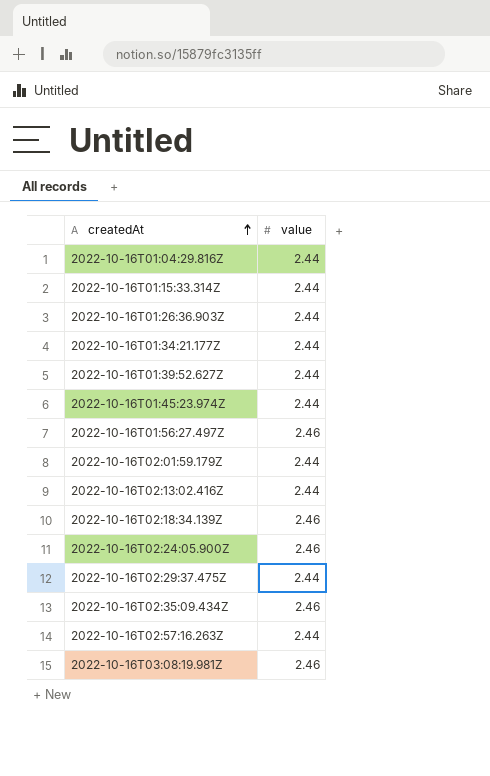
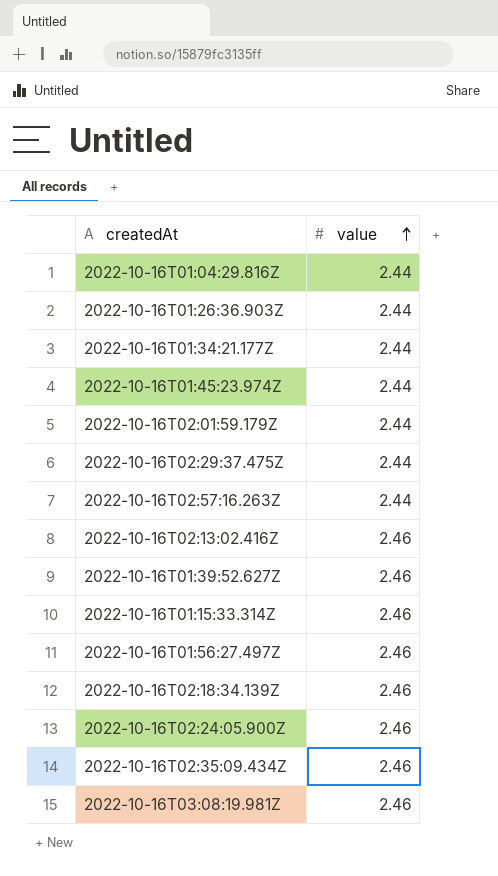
row order: createdAt ascending -> value ascending
2022-10-16T02:13:02.416Z | value: 2.44 -> 2.46
2022-10-16T01:39:52.627Z | value: 2.44 -> 2.46
2022-10-16T01:15:33.314Z | value: 2.44 -> 2.46

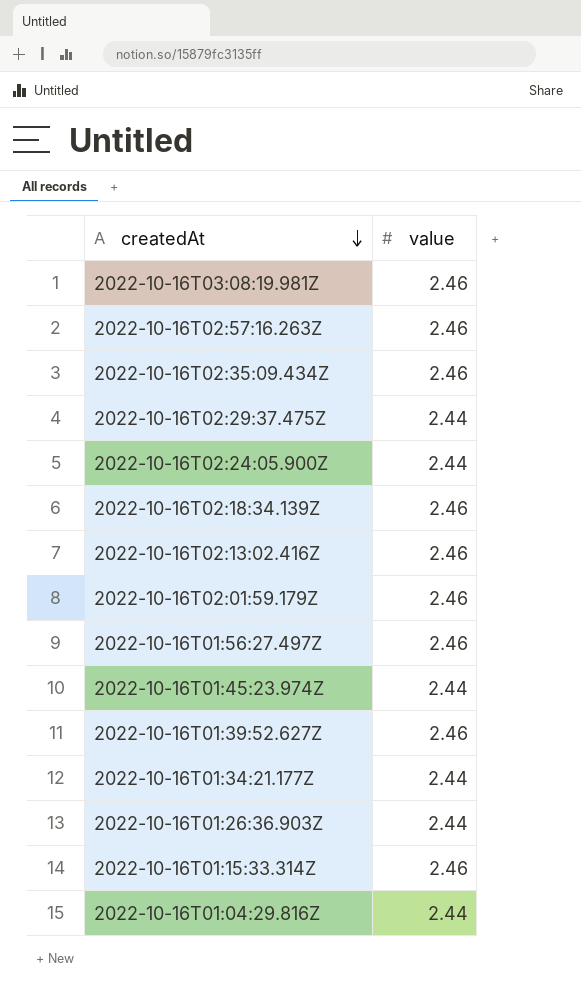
row order: value ascending -> createdAt descending
2022-10-16T02:57:16.263Z | value: 2.44 -> 2.46
2022-10-16T02:24:05.900Z | value: 2.46 -> 2.44
2022-10-16T02:01:59.179Z | value: 2.44 -> 2.46

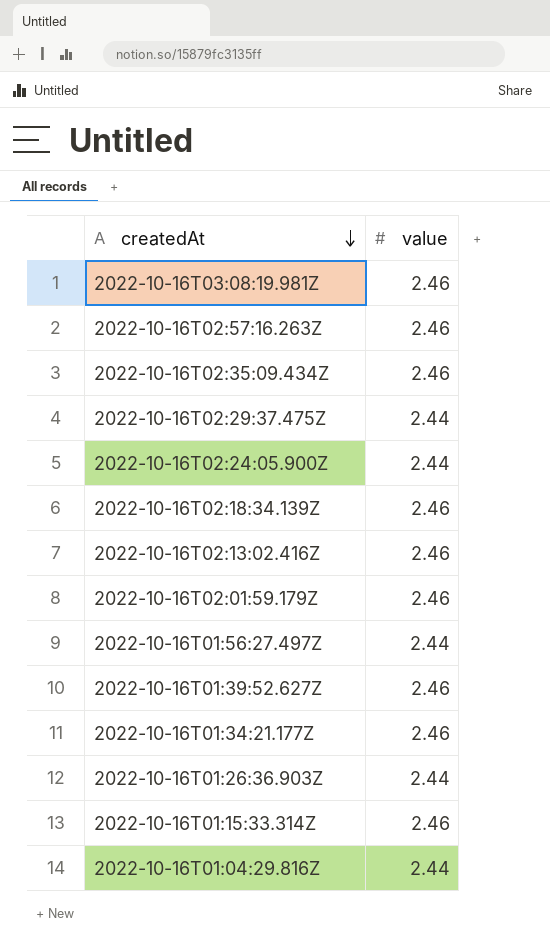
row 2022-10-16T01:45:23.974Z: 2.44 -> none
2022-10-16T01:56:27.497Z | value: 2.46 -> 2.44
2022-10-16T01:34:21.177Z | value: 2.44 -> 2.46

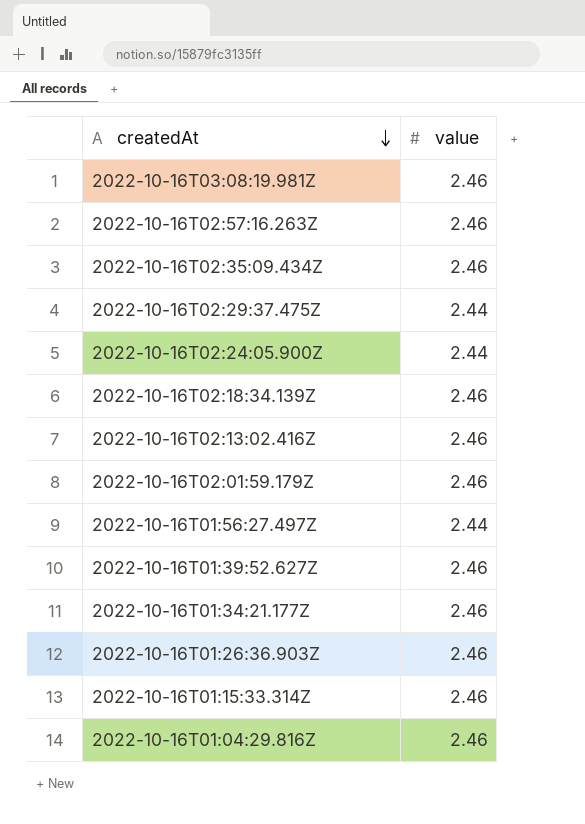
2022-10-16T01:26:36.903Z | value: 2.44 -> 2.46
2022-10-16T01:04:29.816Z | value: 2.44 -> 2.46

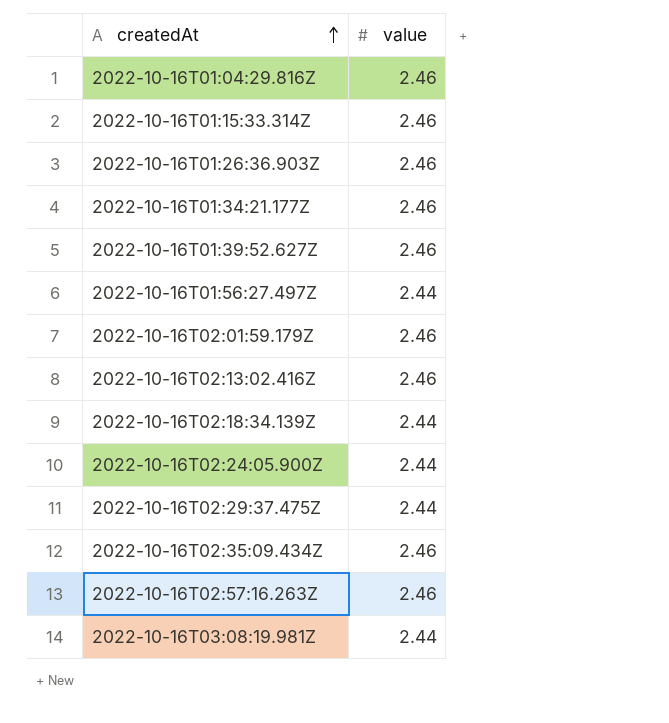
row order: createdAt descending -> createdAt ascending
2022-10-16T02:18:34.139Z | value: 2.46 -> 2.44
2022-10-16T03:08:19.981Z | value: 2.46 -> 2.44

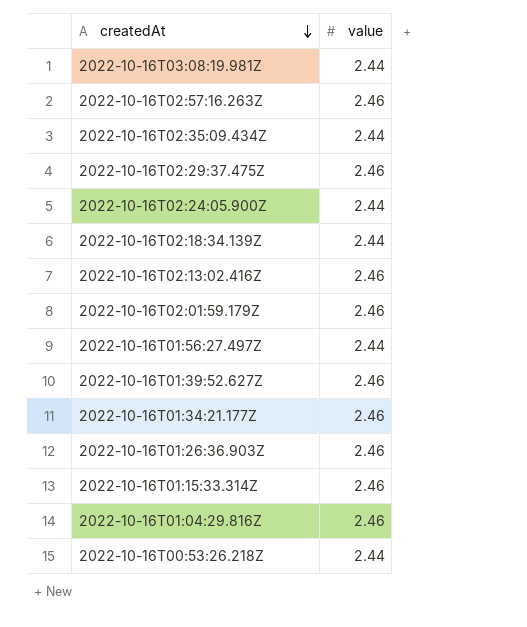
row order: createdAt ascending -> createdAt descending
2022-10-16T02:35:09.434Z | value: 2.46 -> 2.44
2022-10-16T02:29:37.475Z | value: 2.44 -> 2.46
row 2022-10-16T00:53:26.218Z: none -> 2.44

